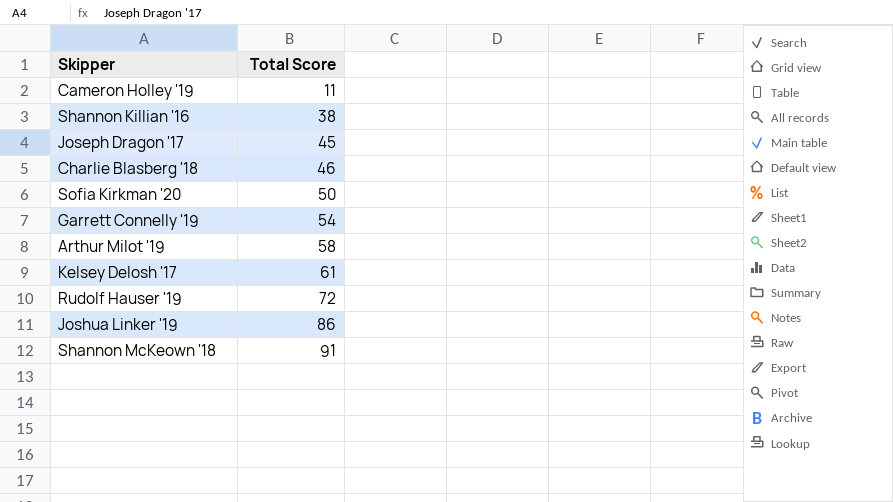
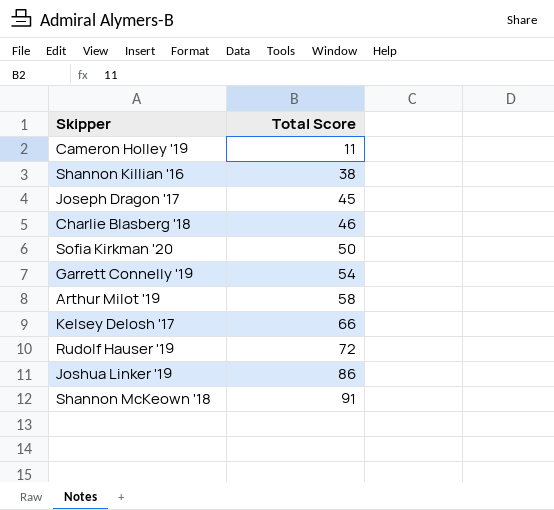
Kelsey Delosh '17 | Total Score: 61 -> 66

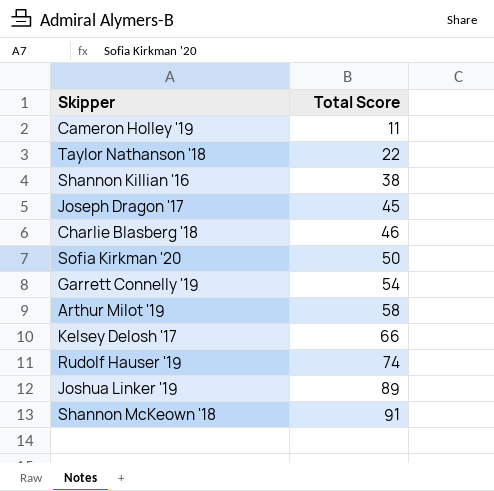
row Taylor Nathanson '18: none -> 22
Rudolf Hauser '19 | Total Score: 72 -> 74
Joshua Linker '19 | Total Score: 86 -> 89

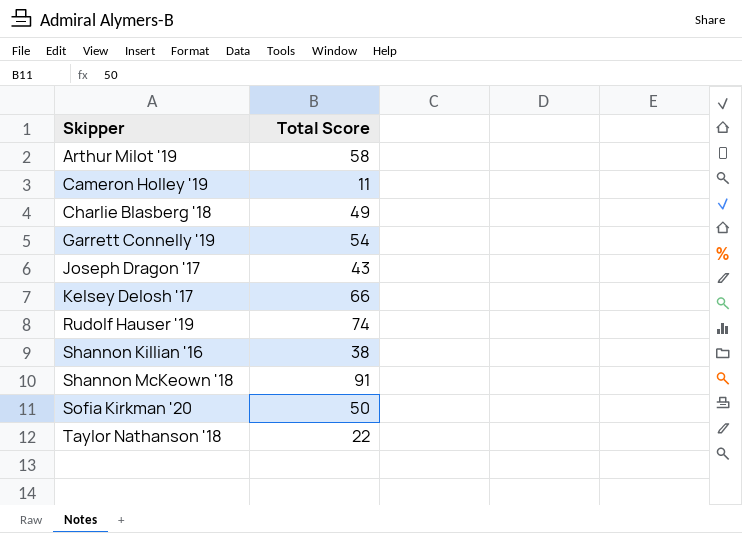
row order: Total Score ascending -> Skipper ascending
row Joshua Linker '19: 89 -> none
Charlie Blasberg '18 | Total Score: 46 -> 49
Joseph Dragon '17 | Total Score: 45 -> 43

